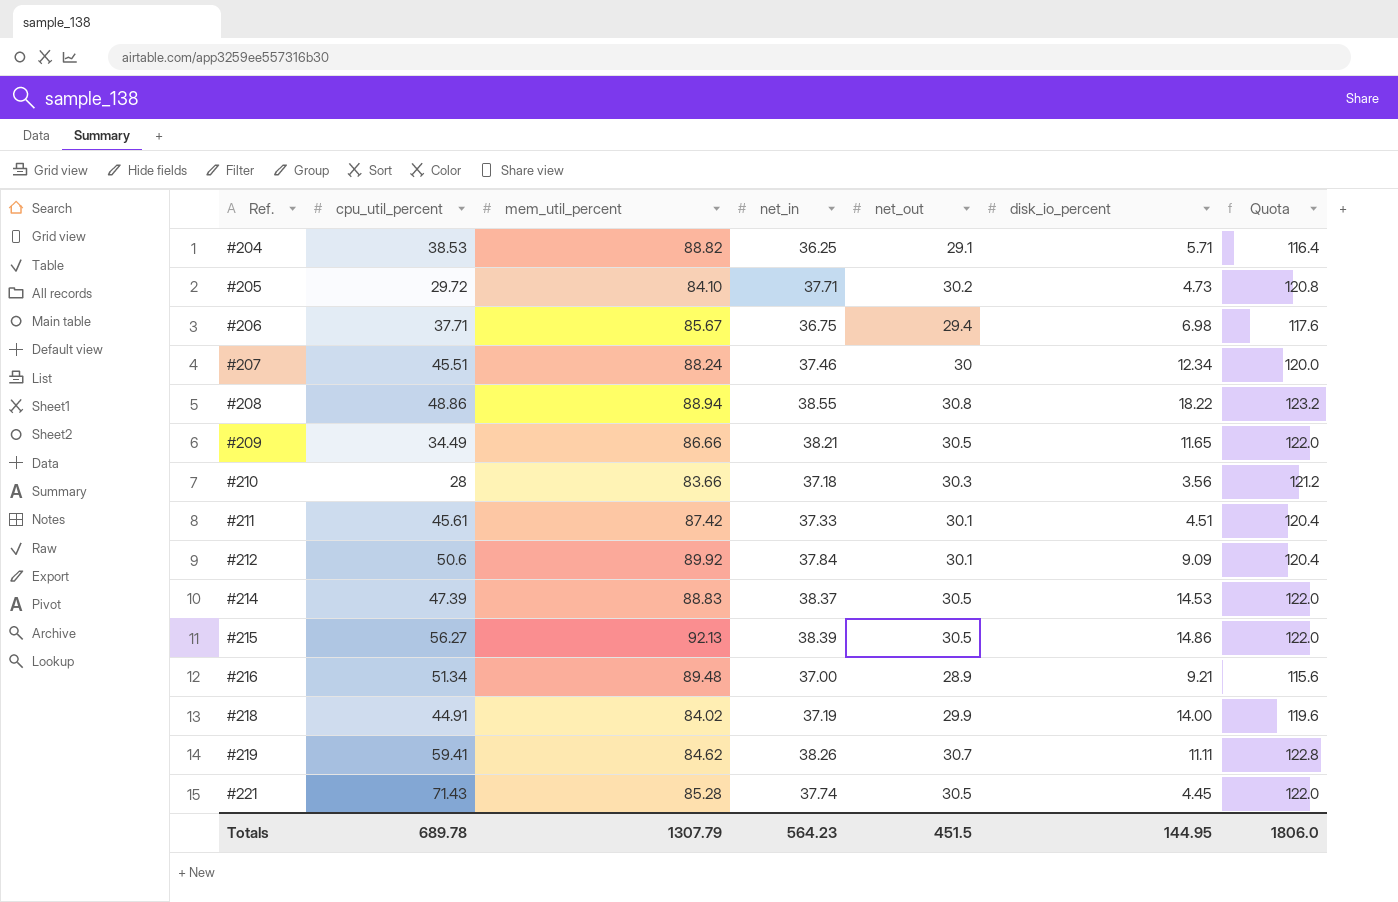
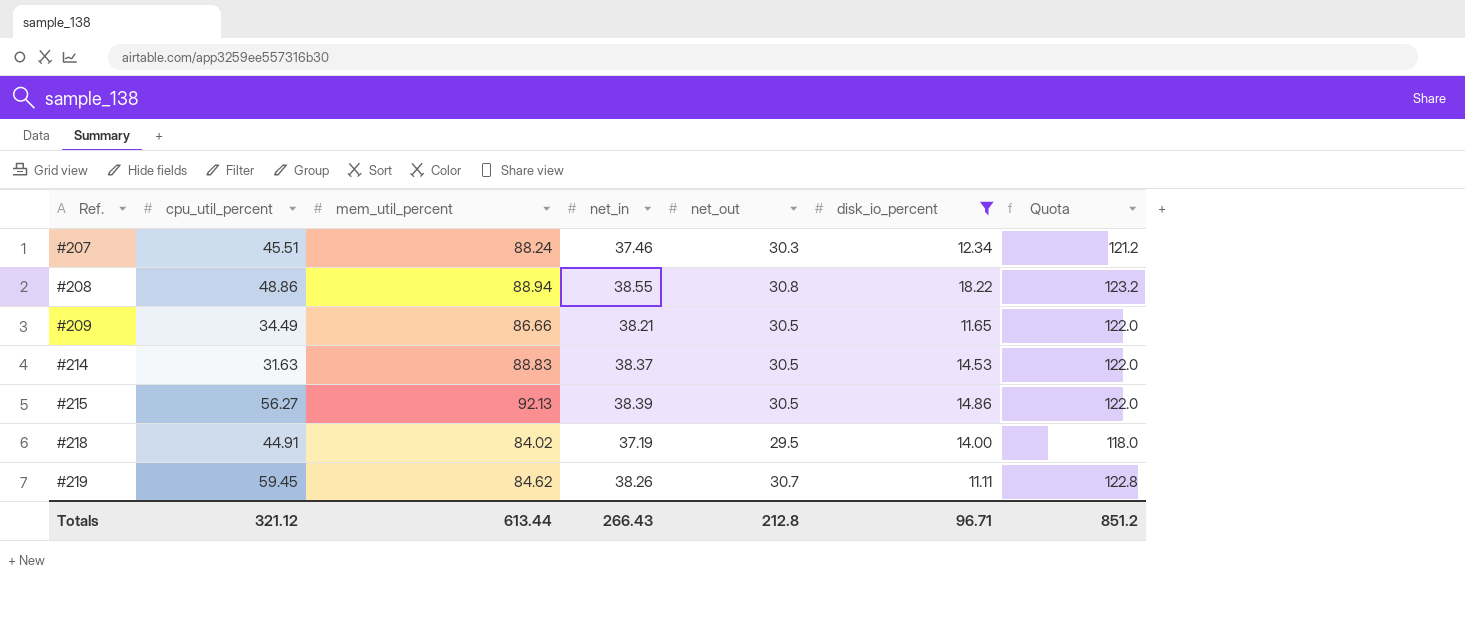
filter: none -> disk_io_percent >= 11.11
#207 | net_out: 30 -> 30.3
#207 | Quota: 120.0 -> 121.2
#214 | cpu_util_percent: 47.39 -> 31.63
#218 | net_out: 29.9 -> 29.5
#218 | Quota: 119.6 -> 118.0
#219 | cpu_util_percent: 59.41 -> 59.45
Totals | cpu_util_percent: 689.78 -> 321.12
Totals | mem_util_percent: 1307.79 -> 613.44
Totals | net_in: 564.23 -> 266.43
Totals | net_out: 451.5 -> 212.8
Totals | disk_io_percent: 144.95 -> 96.71
Totals | Quota: 1806.0 -> 851.2

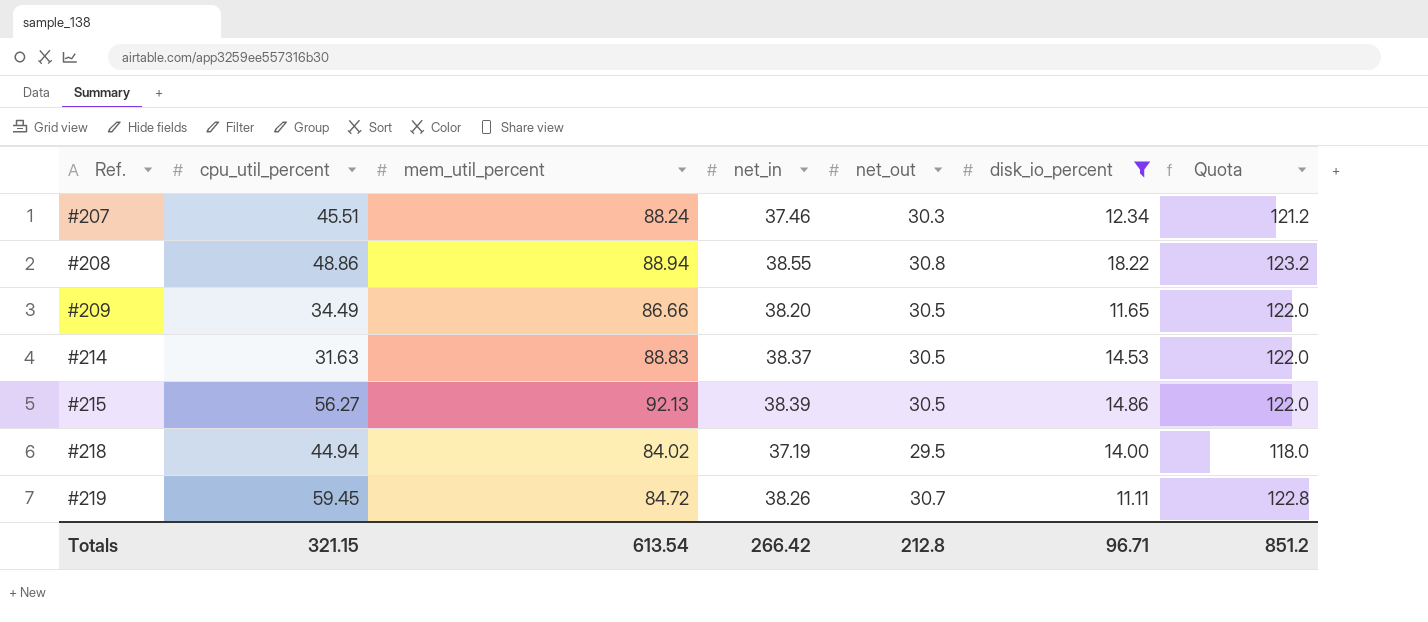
#209 | net_in: 38.21 -> 38.20
#218 | cpu_util_percent: 44.91 -> 44.94
#219 | mem_util_percent: 84.62 -> 84.72
Totals | cpu_util_percent: 321.12 -> 321.15
Totals | mem_util_percent: 613.44 -> 613.54
Totals | net_in: 266.43 -> 266.42

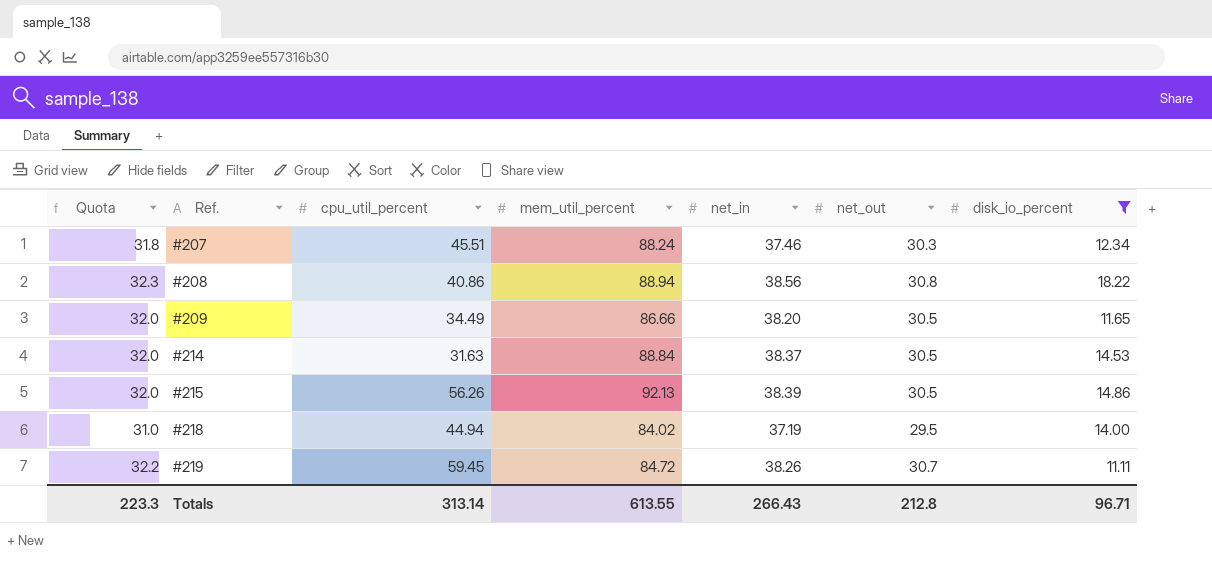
column Quota | formula: [net_out] * 4 -> [net_out] * 1.05
column Quota | position: 7 -> 1
#208 | cpu_util_percent: 48.86 -> 40.86
#208 | net_in: 38.55 -> 38.56
#214 | mem_util_percent: 88.83 -> 88.84
#215 | cpu_util_percent: 56.27 -> 56.26
Totals | Quota: 851.2 -> 223.3
Totals | cpu_util_percent: 321.15 -> 313.14
Totals | mem_util_percent: 613.54 -> 613.55
Totals | net_in: 266.42 -> 266.43

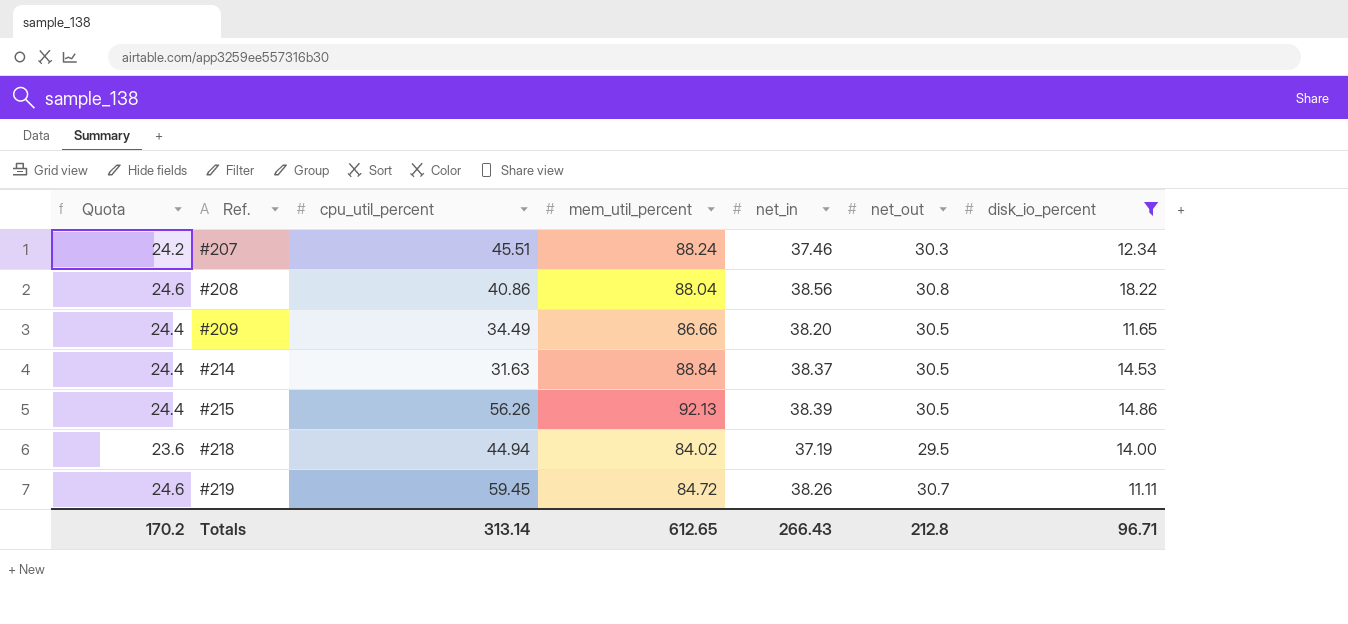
column Quota | formula: [net_out] * 1.05 -> [net_out] * 0.8
#208 | mem_util_percent: 88.94 -> 88.04
Totals | Quota: 223.3 -> 170.2
Totals | mem_util_percent: 613.55 -> 612.65

